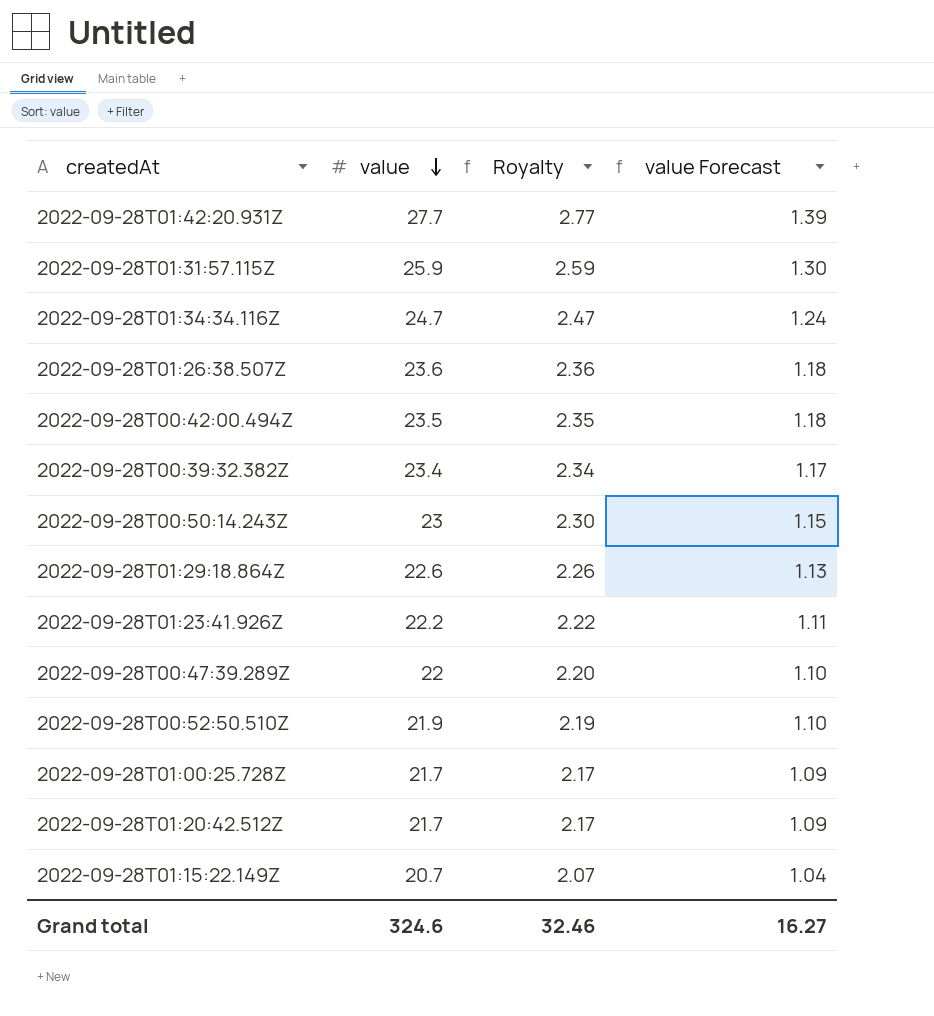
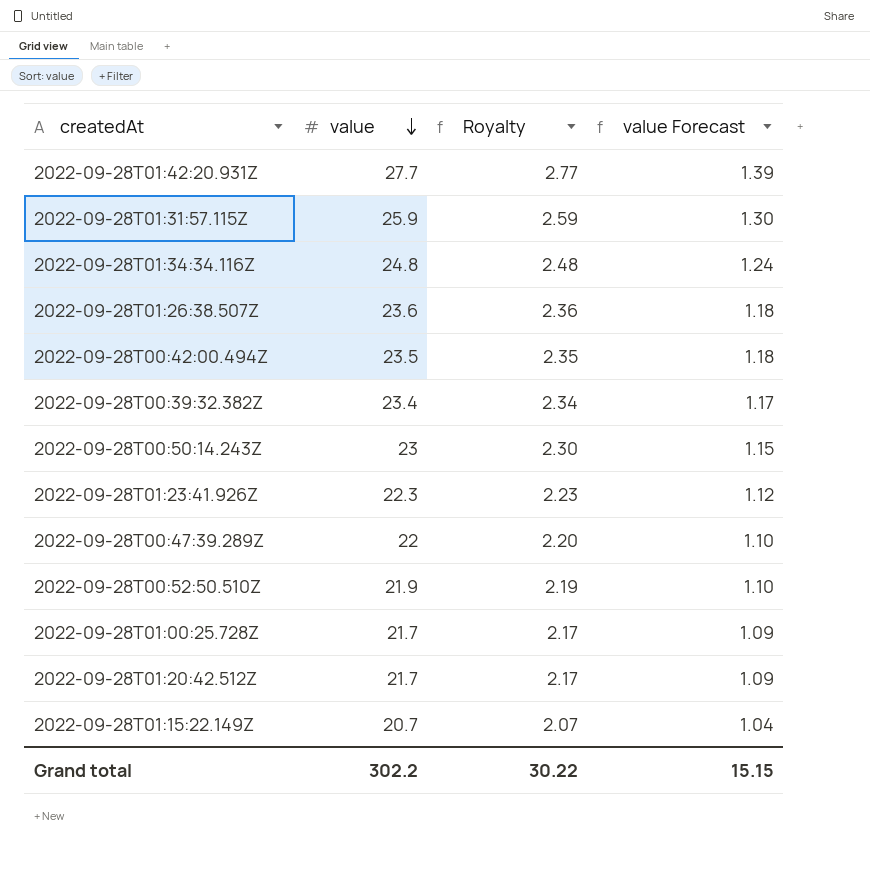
row 2022-09-28T01:29:18.864Z: 22.6 | 2.26 | 1.13 -> none
2022-09-28T01:34:34.116Z | value: 24.7 -> 24.8
2022-09-28T01:34:34.116Z | Royalty: 2.47 -> 2.48
2022-09-28T01:23:41.926Z | value: 22.2 -> 22.3
2022-09-28T01:23:41.926Z | Royalty: 2.22 -> 2.23
2022-09-28T01:23:41.926Z | value Forecast: 1.11 -> 1.12
Grand total | value: 324.6 -> 302.2
Grand total | Royalty: 32.46 -> 30.22
Grand total | value Forecast: 16.27 -> 15.15

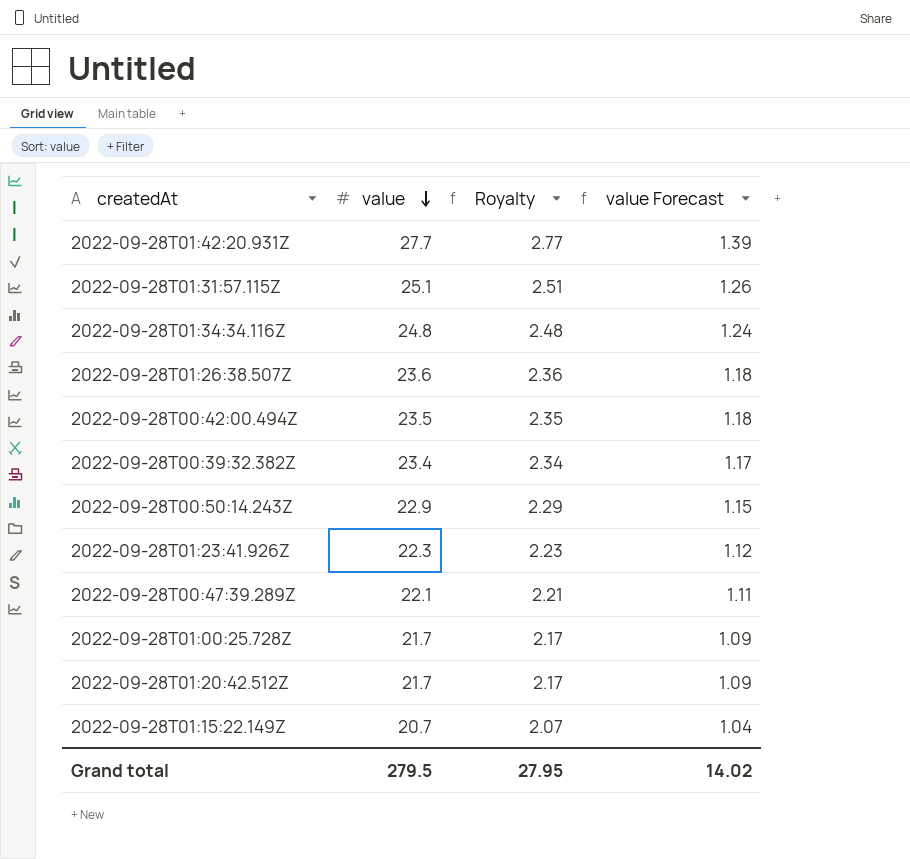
row 2022-09-28T00:52:50.510Z: 21.9 | 2.19 | 1.10 -> none
2022-09-28T01:31:57.115Z | value: 25.9 -> 25.1
2022-09-28T01:31:57.115Z | Royalty: 2.59 -> 2.51
2022-09-28T01:31:57.115Z | value Forecast: 1.30 -> 1.26
2022-09-28T00:50:14.243Z | value: 23 -> 22.9
2022-09-28T00:50:14.243Z | Royalty: 2.30 -> 2.29
2022-09-28T00:47:39.289Z | value: 22 -> 22.1
2022-09-28T00:47:39.289Z | Royalty: 2.20 -> 2.21
2022-09-28T00:47:39.289Z | value Forecast: 1.10 -> 1.11
Grand total | value: 302.2 -> 279.5
Grand total | Royalty: 30.22 -> 27.95
Grand total | value Forecast: 15.15 -> 14.02

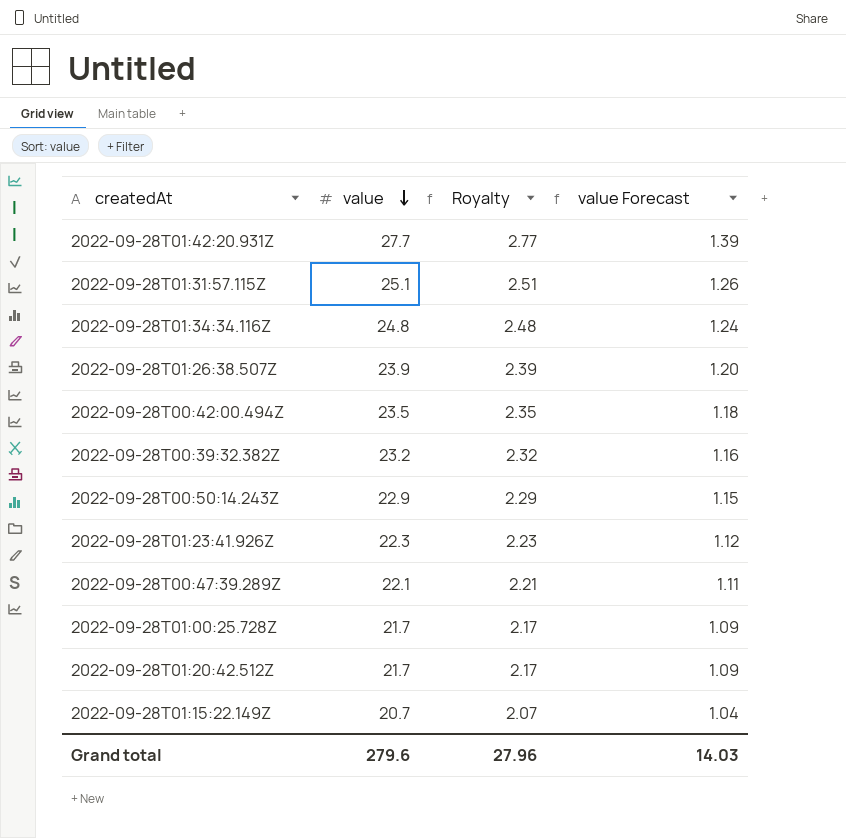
2022-09-28T01:26:38.507Z | value: 23.6 -> 23.9
2022-09-28T01:26:38.507Z | Royalty: 2.36 -> 2.39
2022-09-28T01:26:38.507Z | value Forecast: 1.18 -> 1.20
2022-09-28T00:39:32.382Z | value: 23.4 -> 23.2
2022-09-28T00:39:32.382Z | Royalty: 2.34 -> 2.32
2022-09-28T00:39:32.382Z | value Forecast: 1.17 -> 1.16
Grand total | value: 279.5 -> 279.6
Grand total | Royalty: 27.95 -> 27.96
Grand total | value Forecast: 14.02 -> 14.03

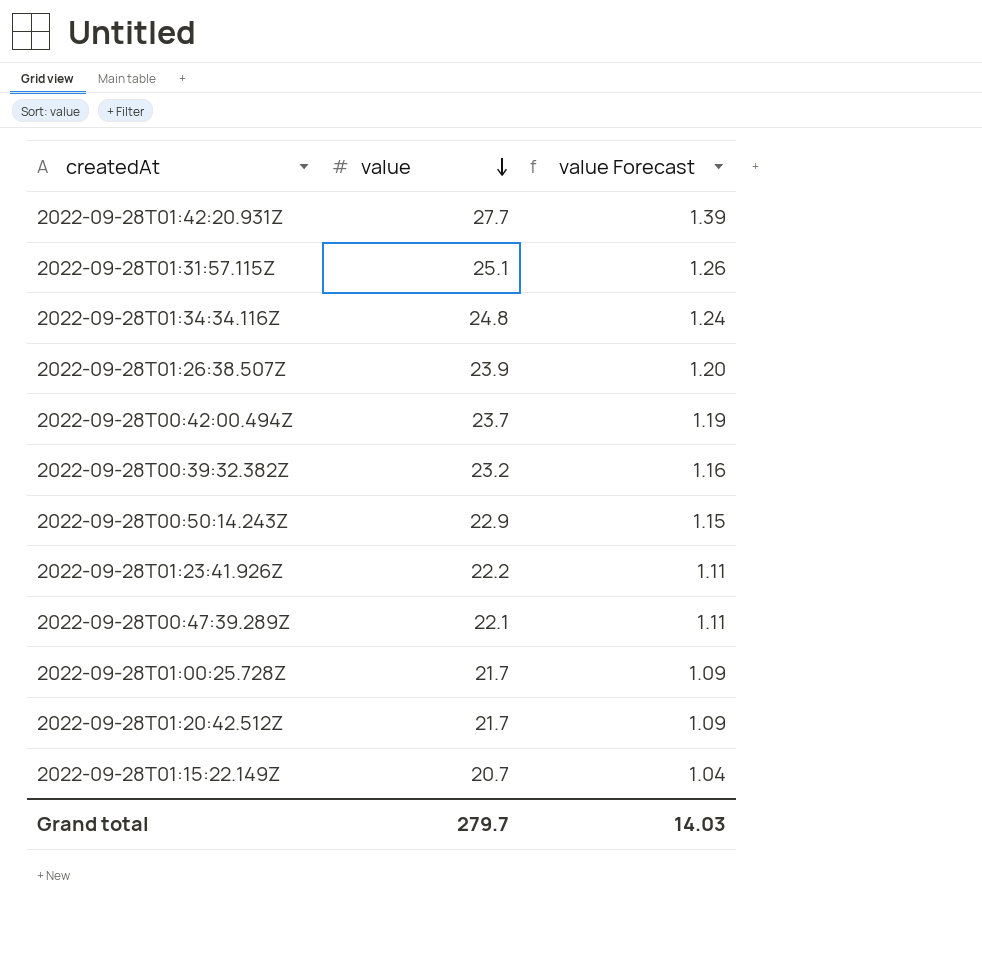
column Royalty | formula: [value] * 0.1 -> none
2022-09-28T00:42:00.494Z | value: 23.5 -> 23.7
2022-09-28T00:42:00.494Z | value Forecast: 1.18 -> 1.19
2022-09-28T01:23:41.926Z | value: 22.3 -> 22.2
2022-09-28T01:23:41.926Z | value Forecast: 1.12 -> 1.11
Grand total | value: 279.6 -> 279.7

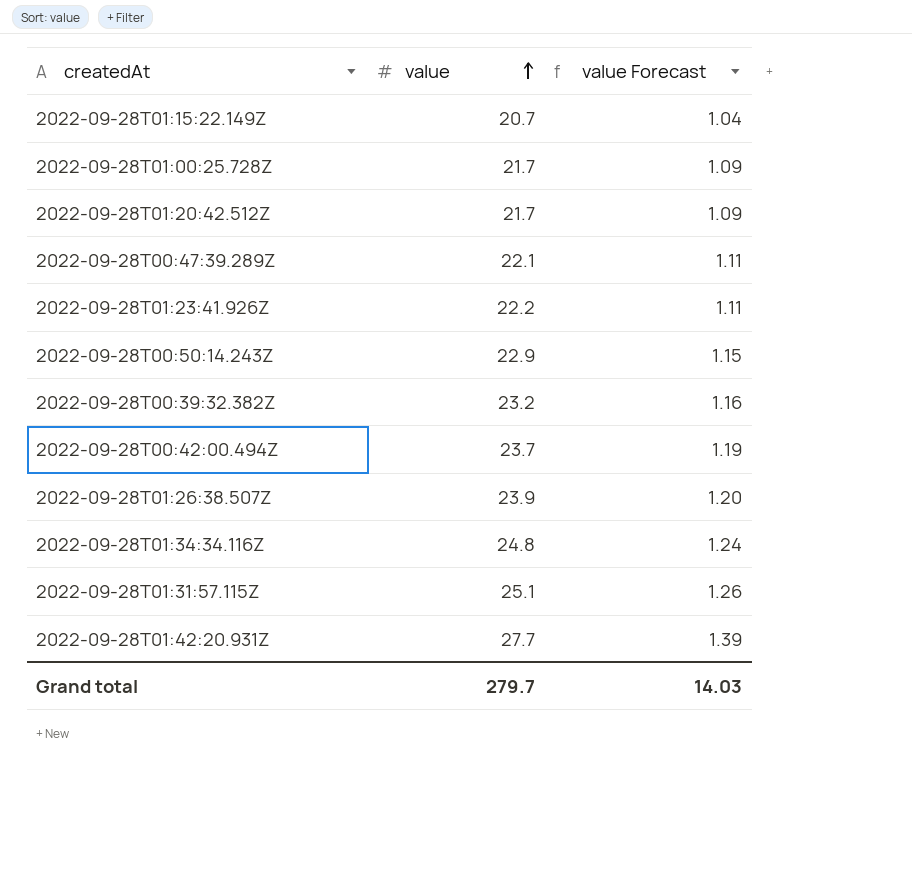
row order: value descending -> value ascending

